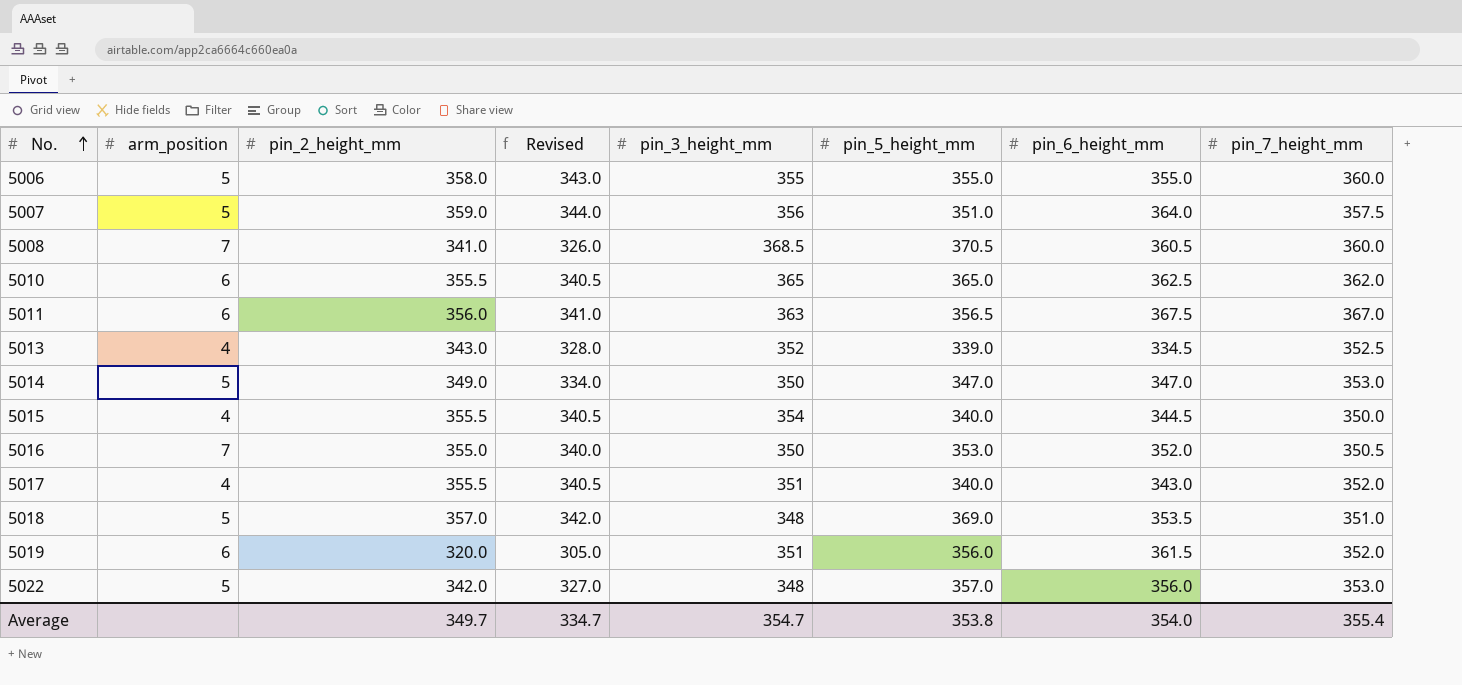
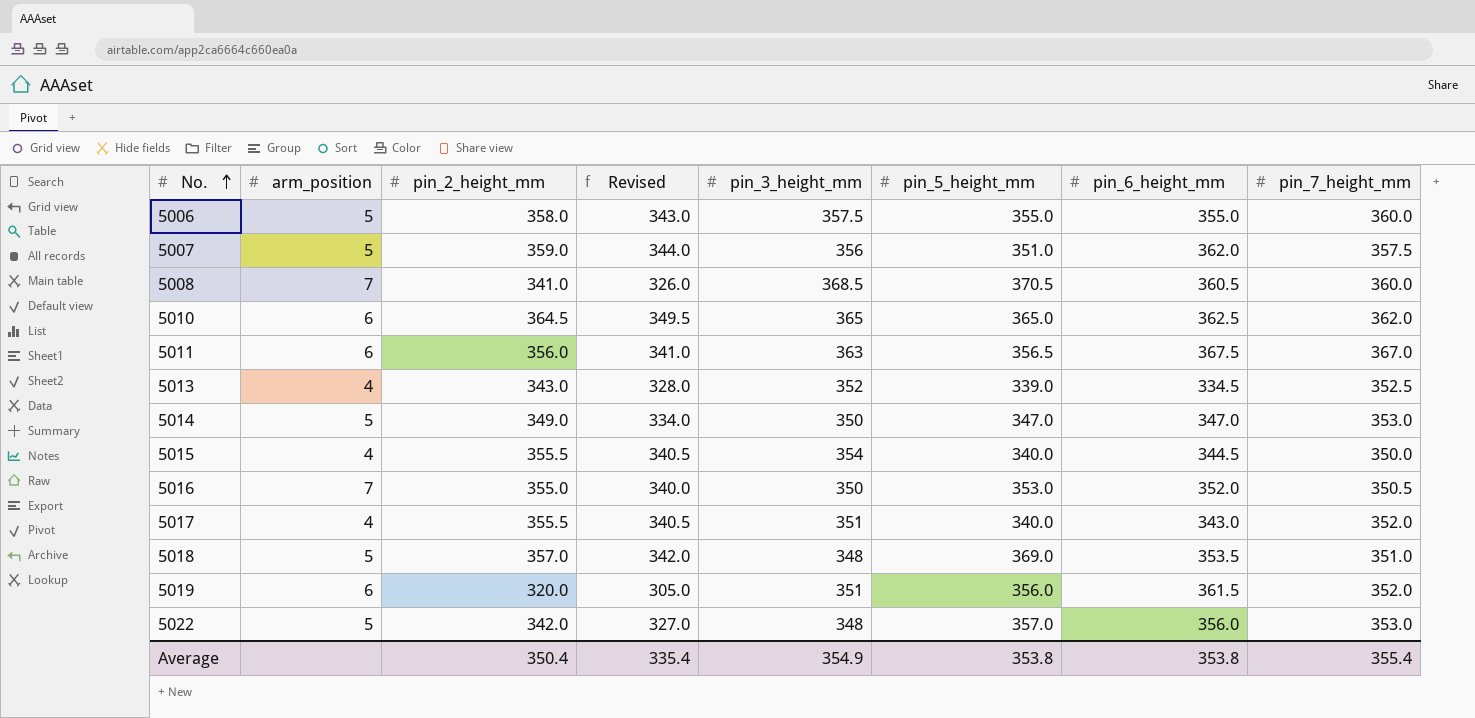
5006 | pin_3_height_mm: 355 -> 357.5
5007 | pin_6_height_mm: 364.0 -> 362.0
5010 | pin_2_height_mm: 355.5 -> 364.5
5010 | Revised: 340.5 -> 349.5
Average | pin_2_height_mm: 349.7 -> 350.4
Average | Revised: 334.7 -> 335.4
Average | pin_3_height_mm: 354.7 -> 354.9
Average | pin_6_height_mm: 354.0 -> 353.8

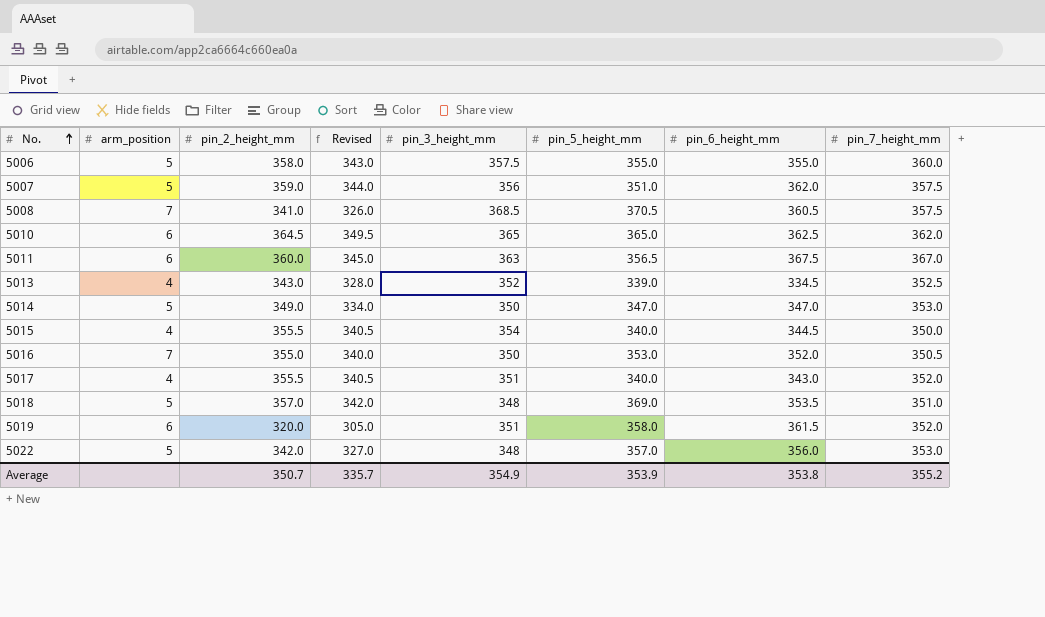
5008 | pin_7_height_mm: 360.0 -> 357.5
5011 | pin_2_height_mm: 356.0 -> 360.0
5011 | Revised: 341.0 -> 345.0
5019 | pin_5_height_mm: 356.0 -> 358.0
Average | pin_2_height_mm: 350.4 -> 350.7
Average | Revised: 335.4 -> 335.7
Average | pin_5_height_mm: 353.8 -> 353.9
Average | pin_7_height_mm: 355.4 -> 355.2

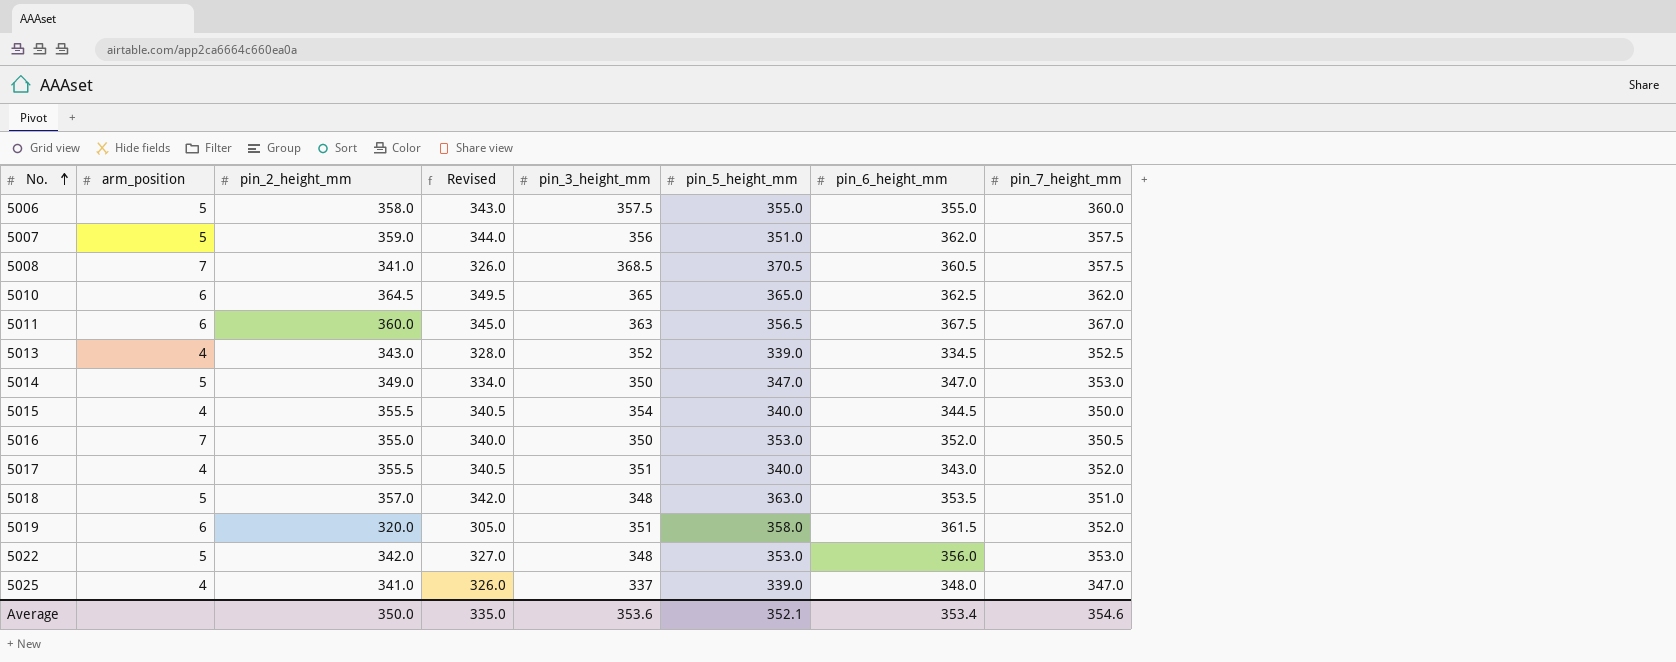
5018 | pin_5_height_mm: 369.0 -> 363.0
5022 | pin_5_height_mm: 357.0 -> 353.0
row 5025: none -> 4 | 341.0 | 326.0 | 337 | 339.0 | 348.0 | 347.0
Average | pin_2_height_mm: 350.7 -> 350.0
Average | Revised: 335.7 -> 335.0
Average | pin_3_height_mm: 354.9 -> 353.6
Average | pin_5_height_mm: 353.9 -> 352.1
Average | pin_6_height_mm: 353.8 -> 353.4
Average | pin_7_height_mm: 355.2 -> 354.6

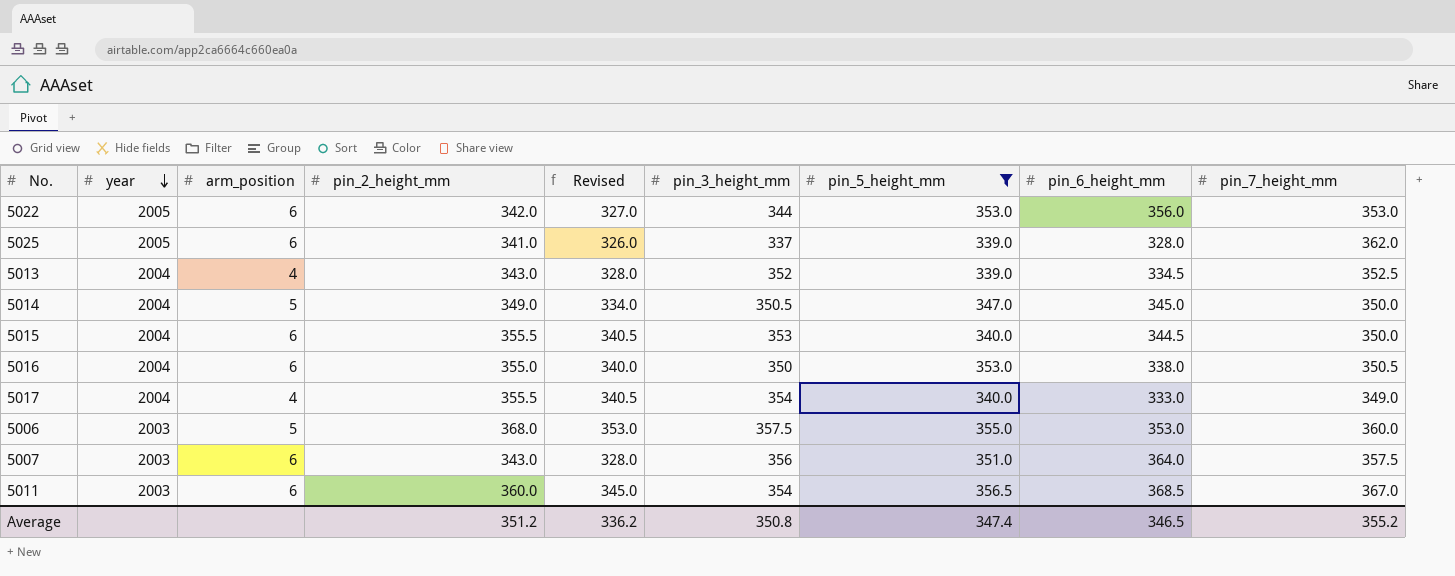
filter: none -> pin_5_height_mm <= 356.5
row order: No. ascending -> year descending
column year | position: none -> 2
5022 | arm_position: 5 -> 6
5022 | pin_3_height_mm: 348 -> 344
5025 | arm_position: 4 -> 6
5025 | pin_6_height_mm: 348.0 -> 328.0
5025 | pin_7_height_mm: 347.0 -> 362.0
5014 | pin_3_height_mm: 350 -> 350.5
5014 | pin_6_height_mm: 347.0 -> 345.0
5014 | pin_7_height_mm: 353.0 -> 350.0
5015 | arm_position: 4 -> 6
5015 | pin_3_height_mm: 354 -> 353
5016 | arm_position: 7 -> 6
5016 | pin_6_height_mm: 352.0 -> 338.0
5017 | pin_3_height_mm: 351 -> 354
5017 | pin_6_height_mm: 343.0 -> 333.0
5017 | pin_7_height_mm: 352.0 -> 349.0
5006 | pin_2_height_mm: 358.0 -> 368.0
5006 | Revised: 343.0 -> 353.0
5006 | pin_6_height_mm: 355.0 -> 353.0
5007 | arm_position: 5 -> 6
5007 | pin_2_height_mm: 359.0 -> 343.0
5007 | Revised: 344.0 -> 328.0
5007 | pin_6_height_mm: 362.0 -> 364.0
5011 | pin_3_height_mm: 363 -> 354
5011 | pin_6_height_mm: 367.5 -> 368.5
Average | pin_2_height_mm: 350.0 -> 351.2
Average | Revised: 335.0 -> 336.2
Average | pin_3_height_mm: 353.6 -> 350.8
Average | pin_5_height_mm: 352.1 -> 347.4
Average | pin_6_height_mm: 353.4 -> 346.5
Average | pin_7_height_mm: 354.6 -> 355.2

